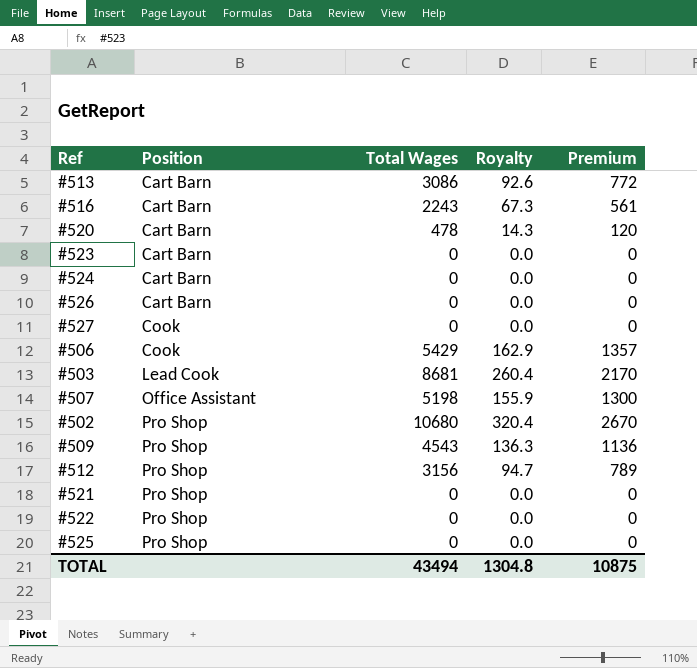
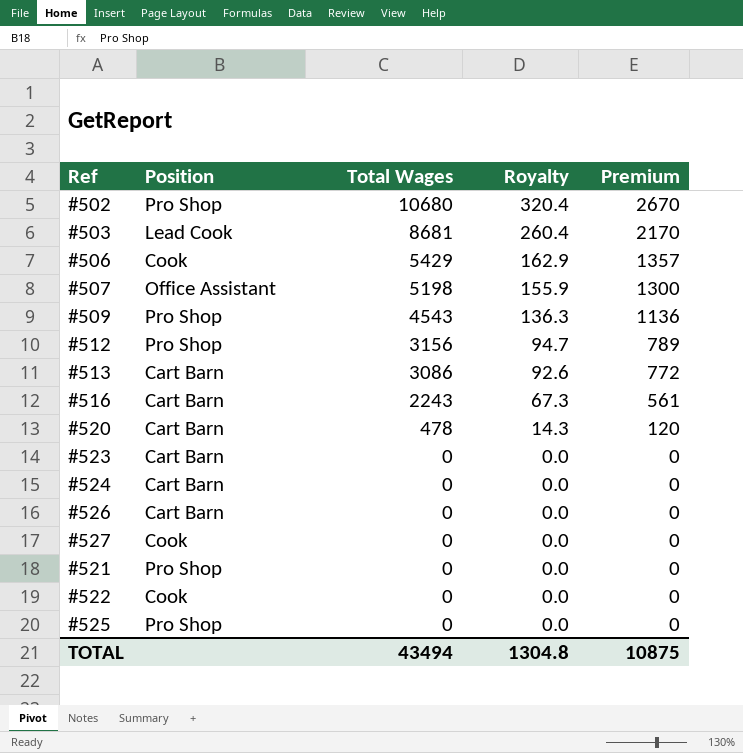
row order: Position ascending -> Total Wages descending
#522 | Position: Pro Shop -> Cook

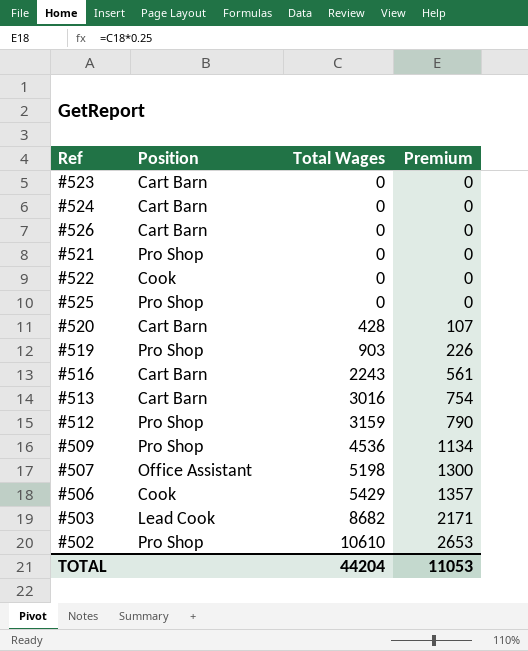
row order: Total Wages descending -> Total Wages ascending
column Royalty | formula: [Total Wages] * 0.03 -> none
row #527: Cook | 0 | 0.0 | 0 -> none
#520 | Total Wages: 478 -> 428
#520 | Premium: 120 -> 107
row #519: none -> Pro Shop | 903 | 226
#513 | Total Wages: 3086 -> 3016
#513 | Premium: 772 -> 754
#512 | Total Wages: 3156 -> 3159
#512 | Premium: 789 -> 790
#509 | Total Wages: 4543 -> 4536
#509 | Premium: 1136 -> 1134
#503 | Total Wages: 8681 -> 8682
#503 | Premium: 2170 -> 2171
#502 | Total Wages: 10680 -> 10610
#502 | Premium: 2670 -> 2653
TOTAL | Total Wages: 43494 -> 44204
TOTAL | Premium: 10875 -> 11053

